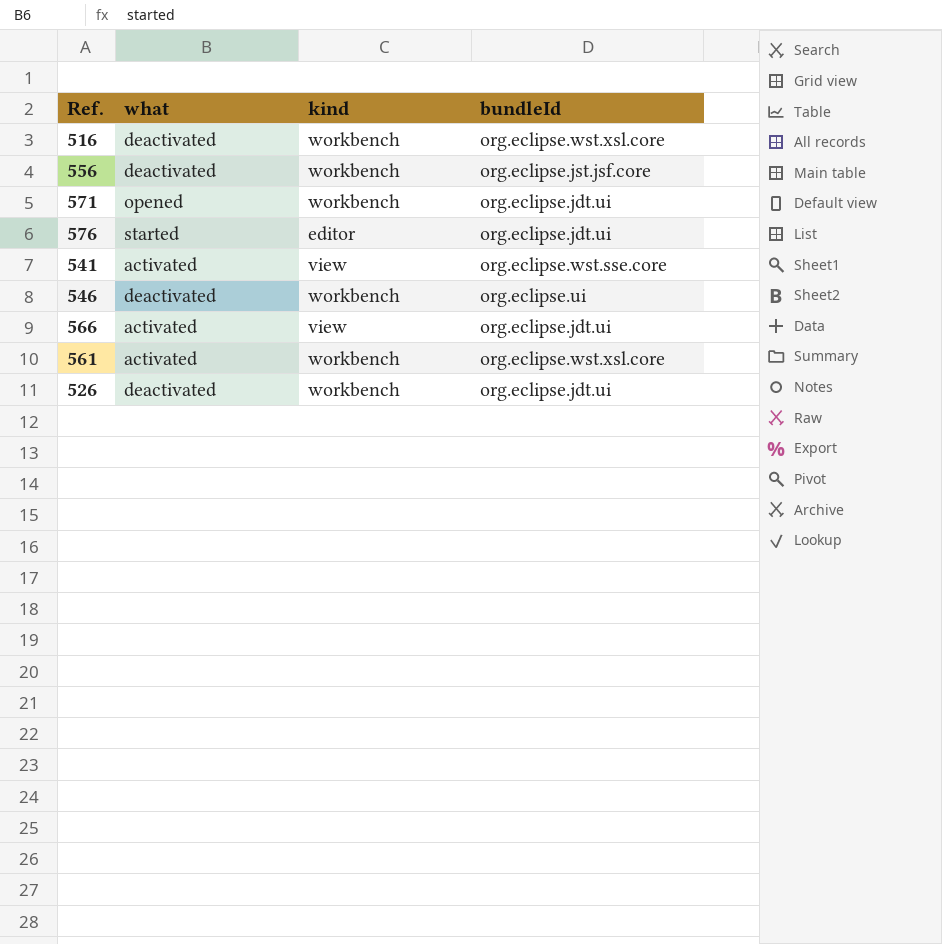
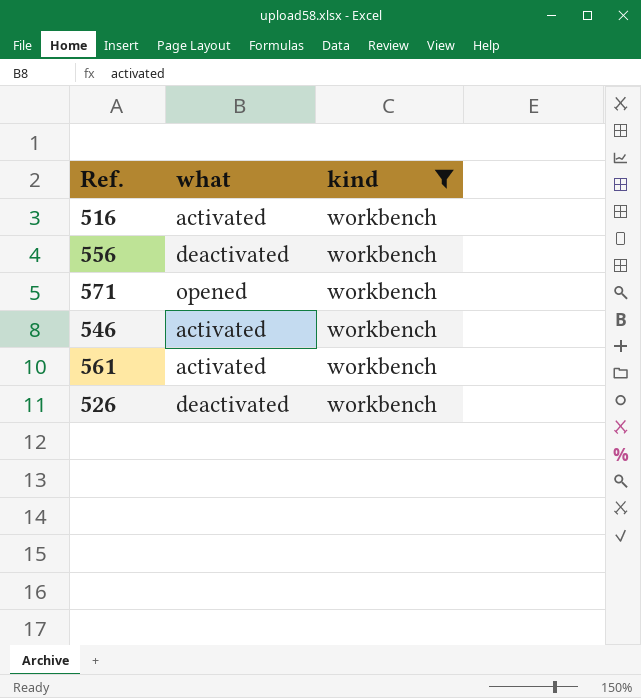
filter: none -> kind = workbench
column bundleId | position: 4 -> none
516 | what: deactivated -> activated
546 | what: deactivated -> activated

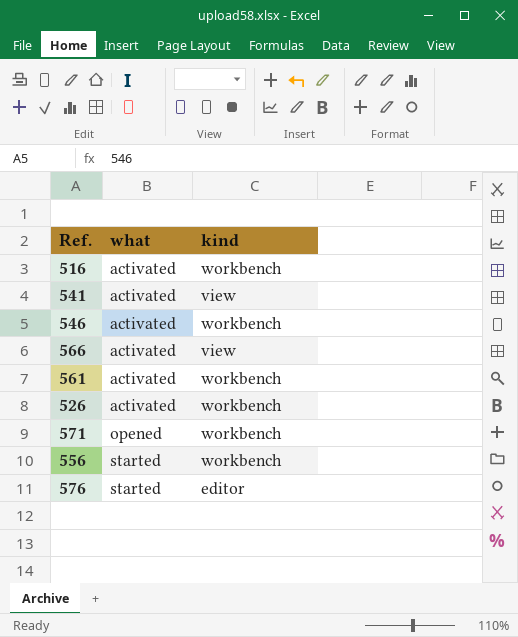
filter: kind = workbench -> none
row order: none -> what ascending
526 | what: deactivated -> activated
556 | what: deactivated -> started

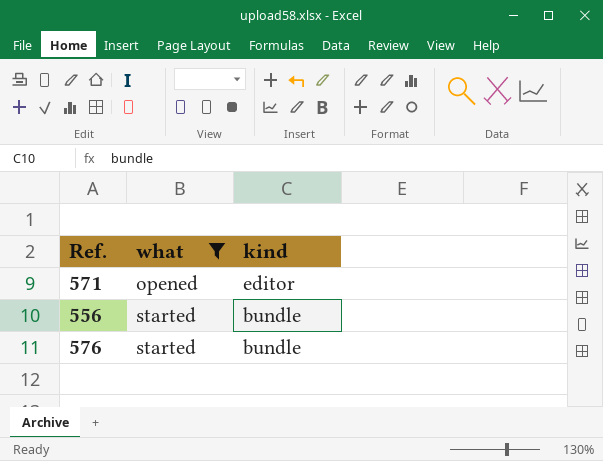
filter: none -> what != activated
571 | kind: workbench -> editor
556 | kind: workbench -> bundle
576 | kind: editor -> bundle

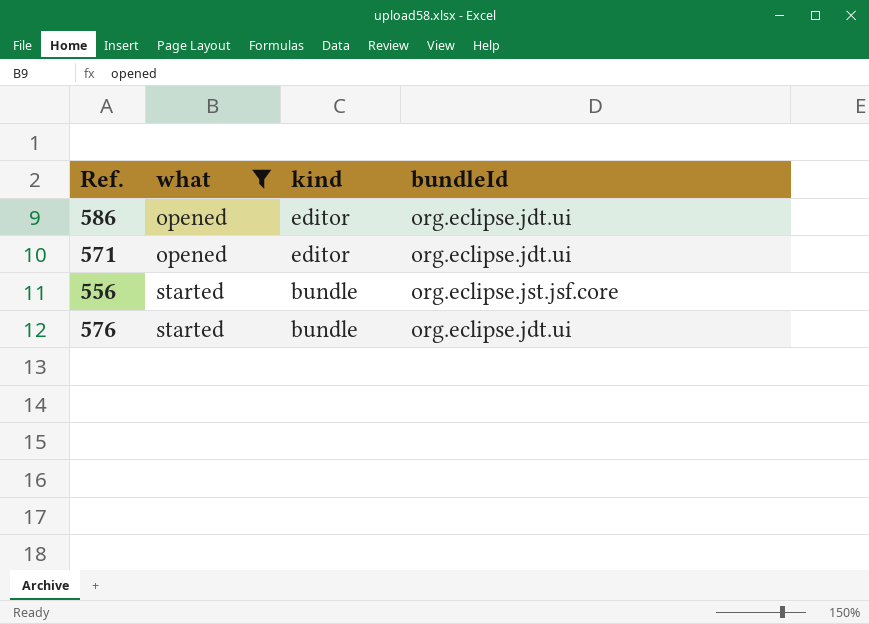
column bundleId | position: none -> 4
row 586: none -> opened | editor | org.eclipse.jdt.ui

